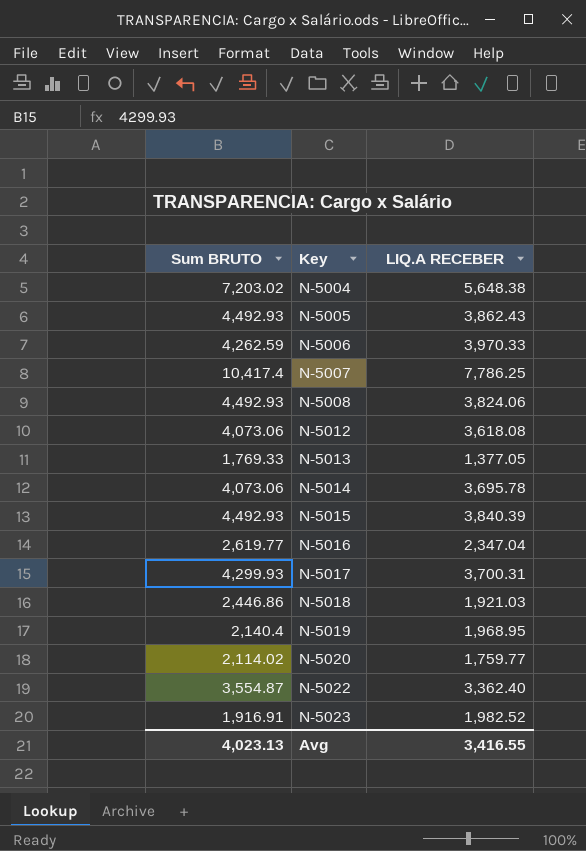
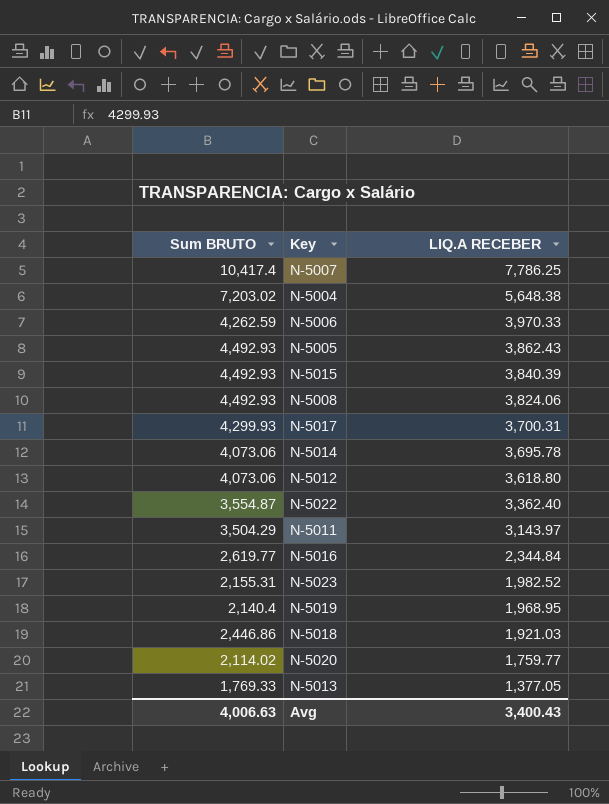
row order: Key ascending -> LIQ.A RECEBER descending
N-5012 | LIQ.A RECEBER: 3,618.08 -> 3,618.80
row N-5011: none -> 3,504.29 | 3,143.97
N-5016 | LIQ.A RECEBER: 2,347.04 -> 2,344.84
N-5023 | Sum BRUTO: 1,916.91 -> 2,155.31
Avg | Sum BRUTO: 4,023.13 -> 4,006.63
Avg | LIQ.A RECEBER: 3,416.55 -> 3,400.43

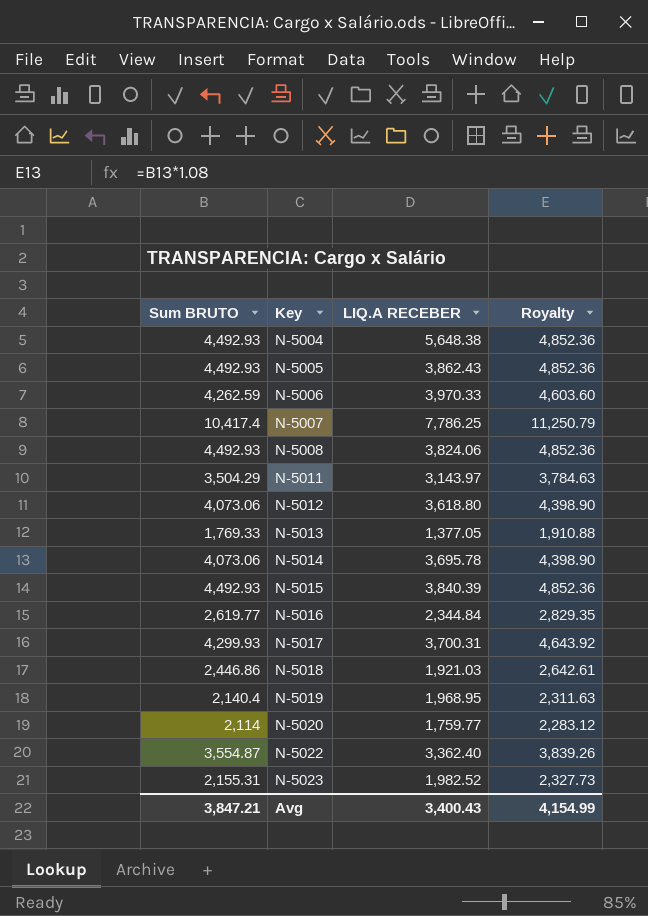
row order: LIQ.A RECEBER descending -> Key ascending
column Royalty | formula: none -> [Sum BRUTO] * 1.08
N-5004 | Sum BRUTO: 7,203.02 -> 4,492.93
N-5020 | Sum BRUTO: 2,114.02 -> 2,114
Avg | Sum BRUTO: 4,006.63 -> 3,847.21

